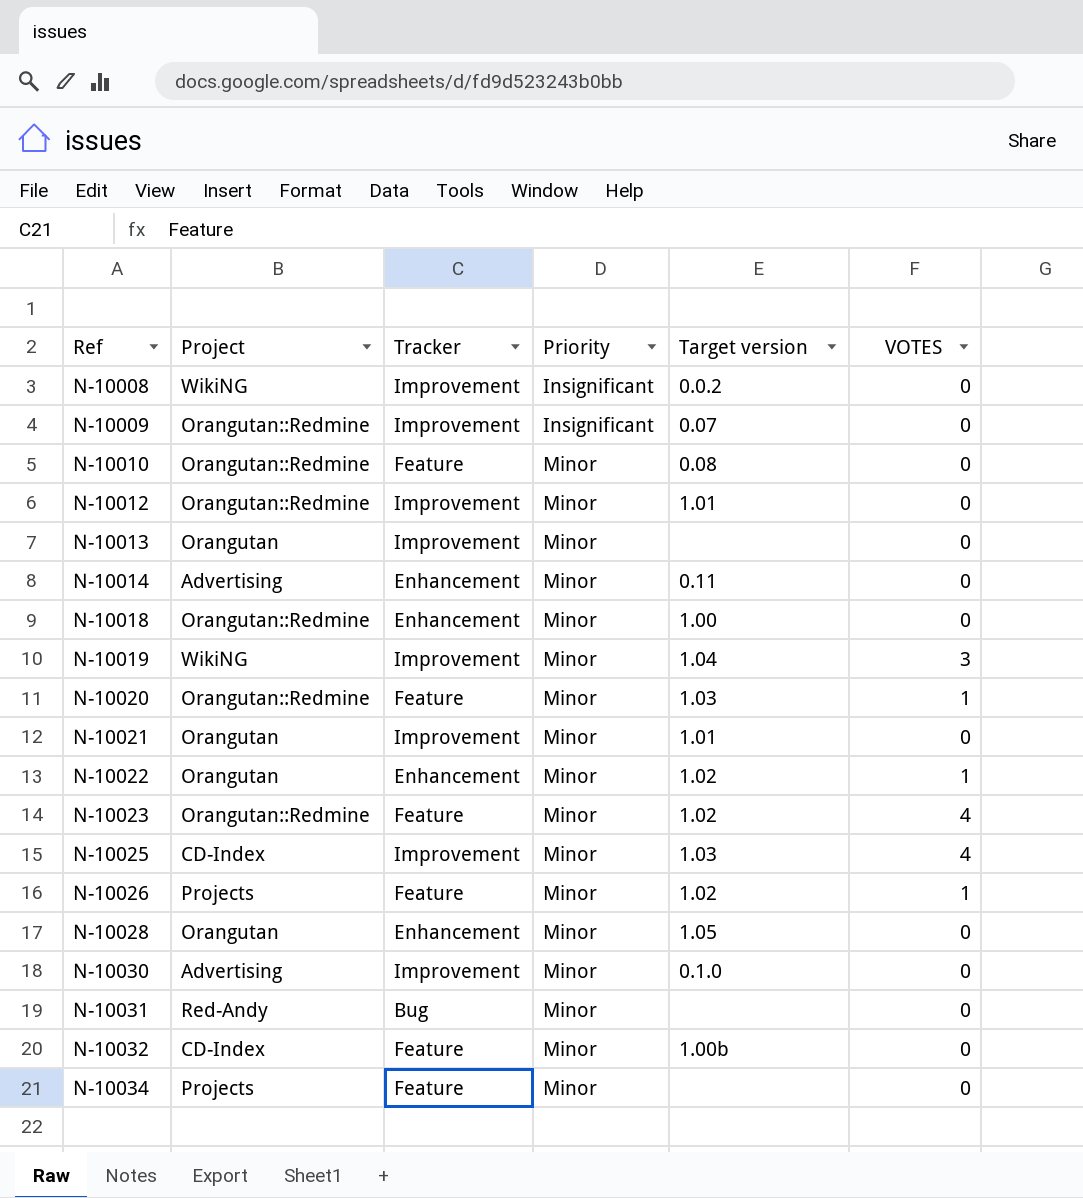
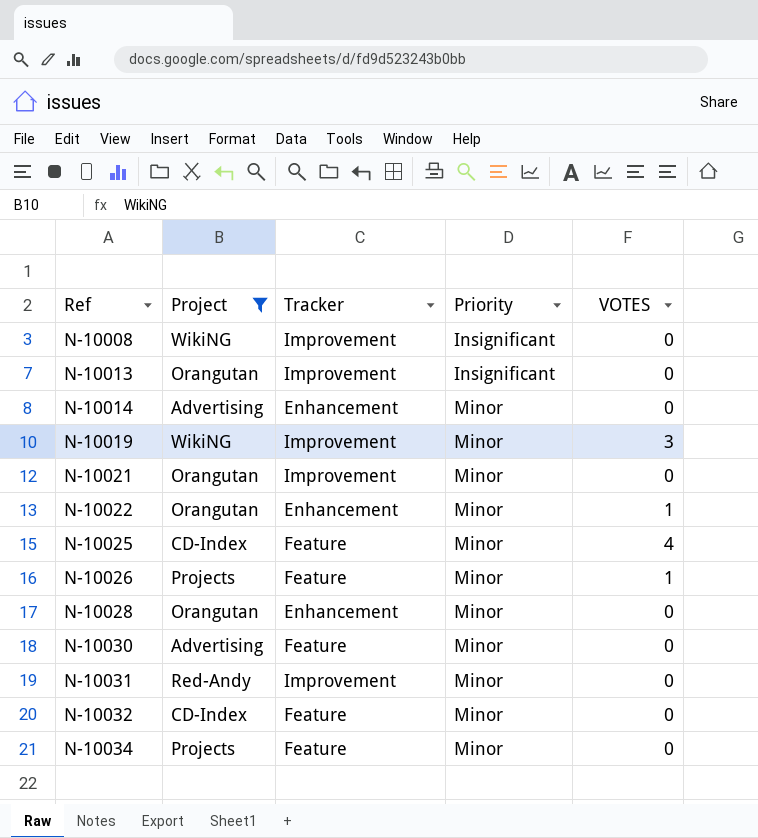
filter: none -> Project != Orangutan::Redmine
column Target version | position: 5 -> none
N-10013 | Priority: Minor -> Insignificant
N-10025 | Tracker: Improvement -> Feature
N-10030 | Tracker: Improvement -> Feature
N-10031 | Tracker: Bug -> Improvement

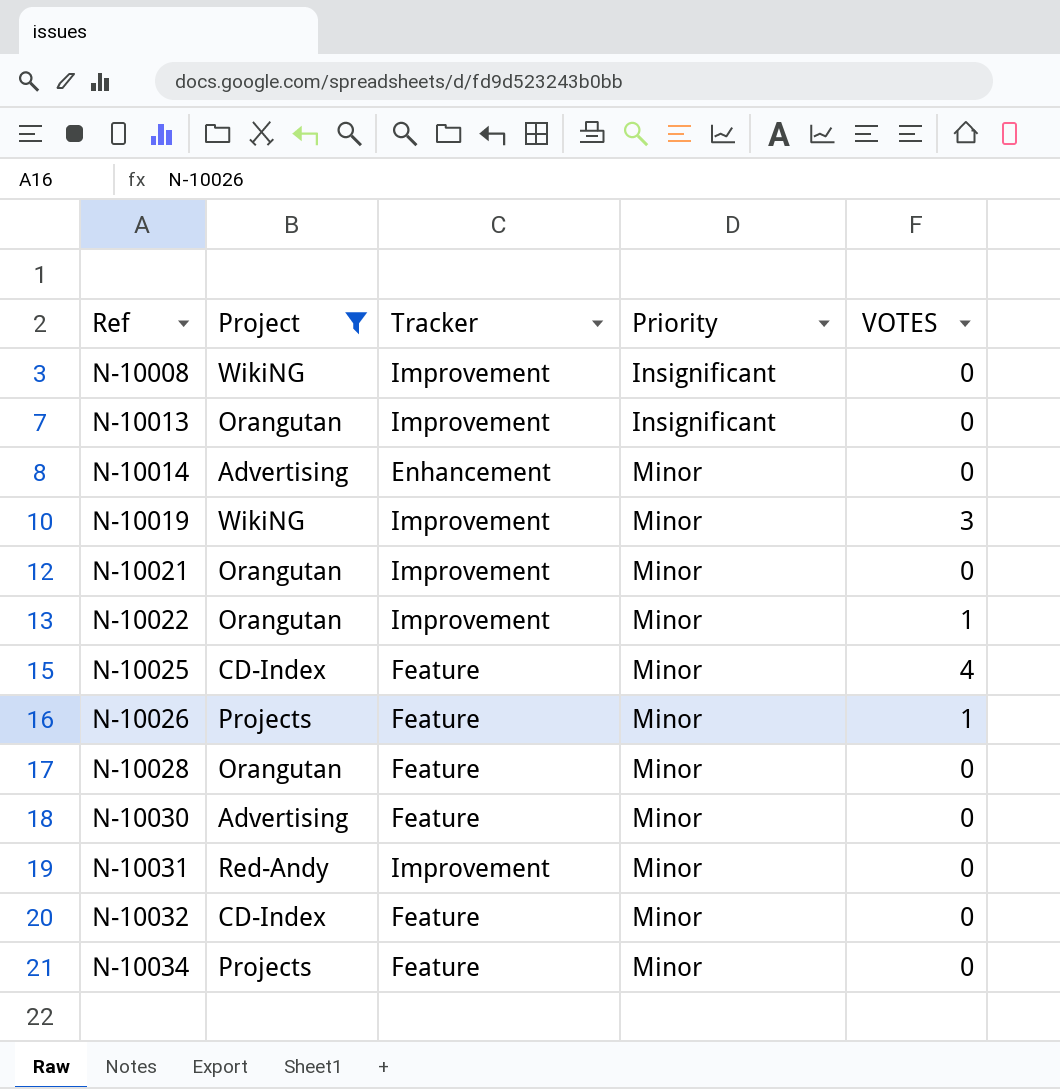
N-10022 | Tracker: Enhancement -> Improvement
N-10028 | Tracker: Enhancement -> Feature

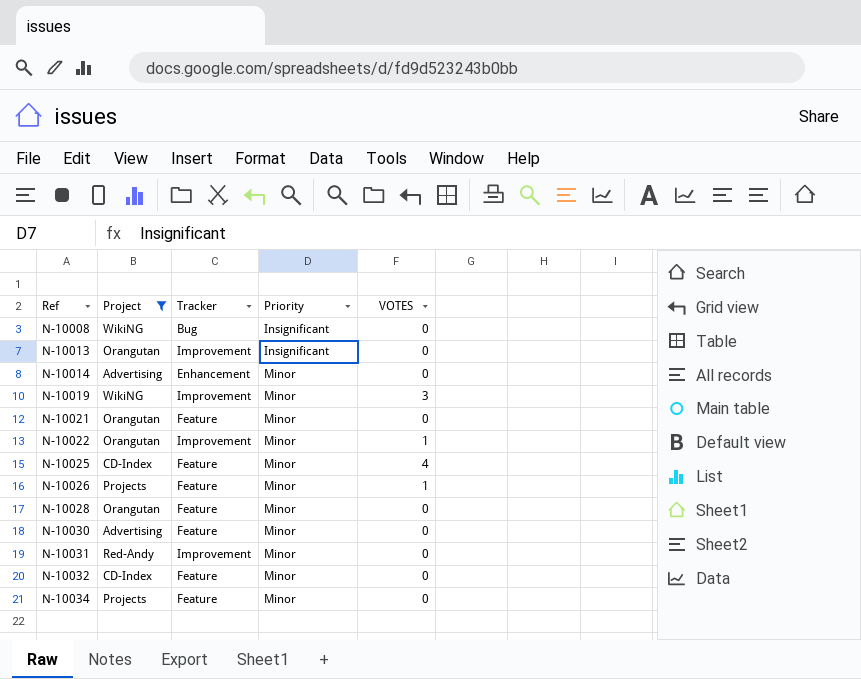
N-10008 | Tracker: Improvement -> Bug
N-10021 | Tracker: Improvement -> Feature

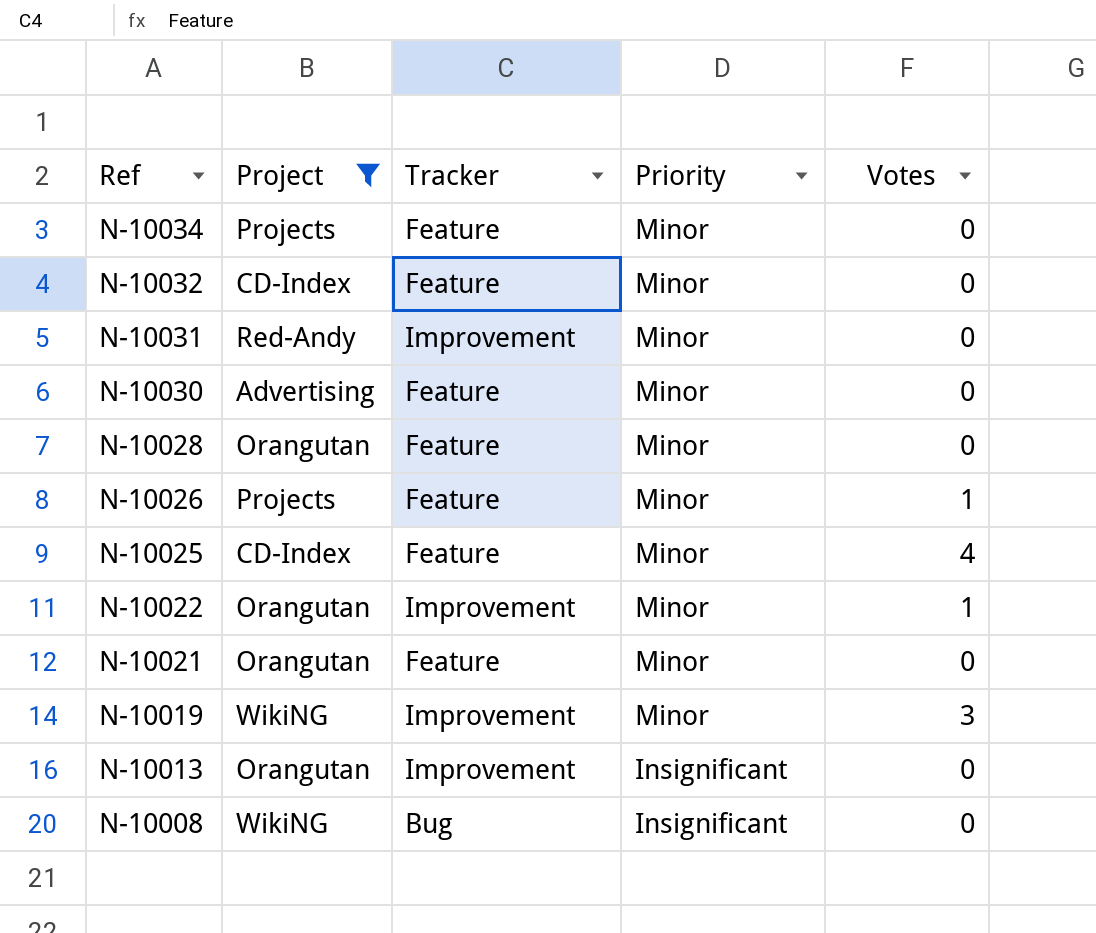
row order: Ref ascending -> Ref descending
column name: VOTES -> Votes
row N-10014: Advertising | Enhancement | Minor | 0 -> none

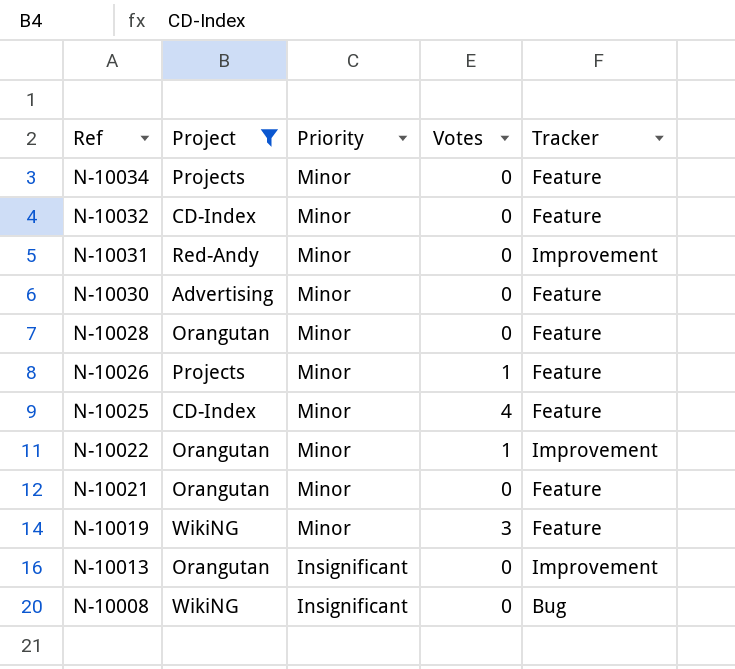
column Tracker | position: 3 -> 5
N-10019 | Tracker: Improvement -> Feature

